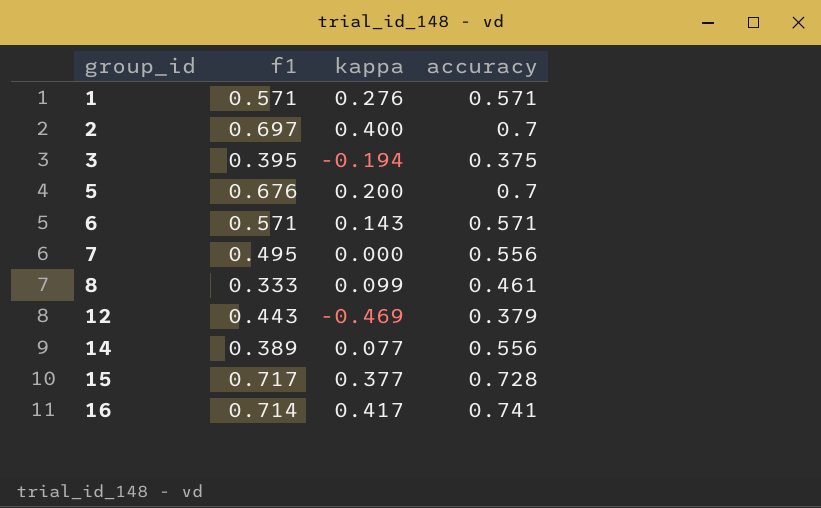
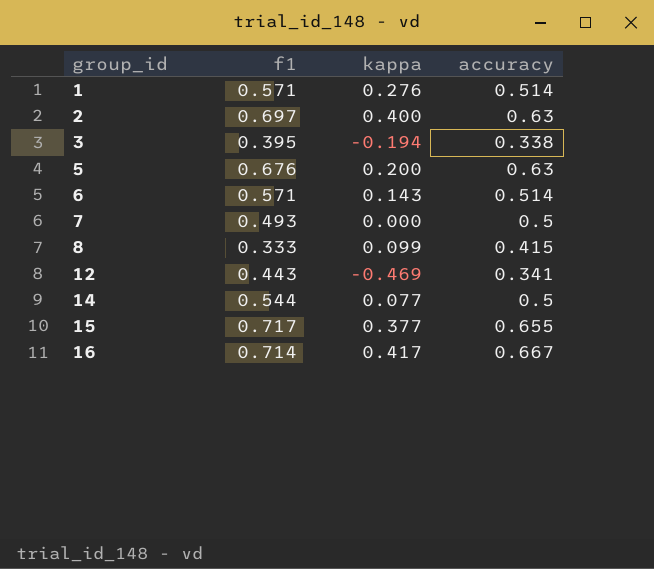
1 | accuracy: 0.571 -> 0.514
2 | accuracy: 0.7 -> 0.63
3 | accuracy: 0.375 -> 0.338
5 | accuracy: 0.7 -> 0.63
6 | accuracy: 0.571 -> 0.514
7 | f1: 0.495 -> 0.493
7 | accuracy: 0.556 -> 0.5
8 | accuracy: 0.461 -> 0.415
12 | accuracy: 0.379 -> 0.341
14 | f1: 0.389 -> 0.544
14 | accuracy: 0.556 -> 0.5
15 | accuracy: 0.728 -> 0.655
16 | accuracy: 0.741 -> 0.667

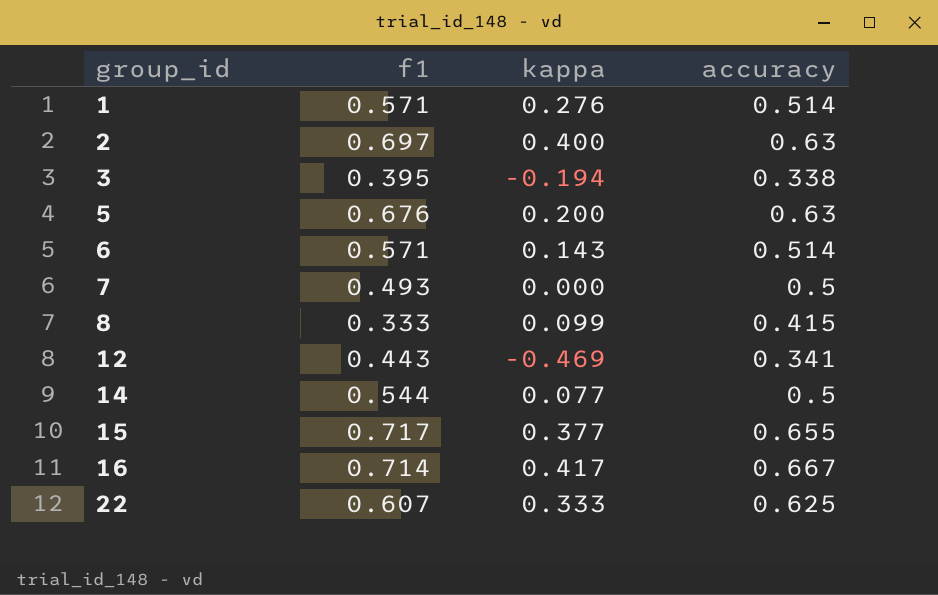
row 22: none -> 0.607 | 0.333 | 0.625

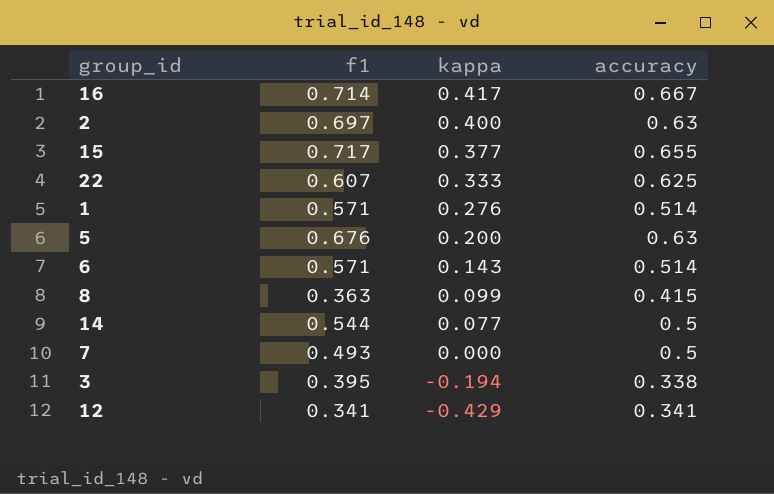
row order: group_id ascending -> kappa descending
8 | f1: 0.333 -> 0.363
12 | f1: 0.443 -> 0.341
12 | kappa: -0.469 -> -0.429

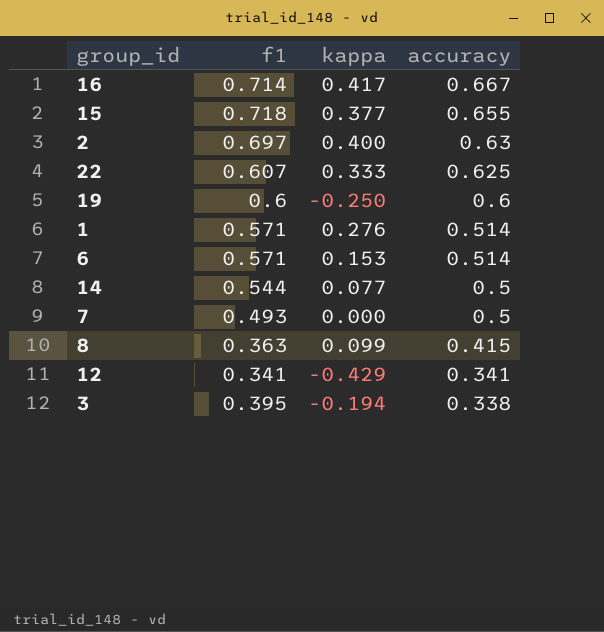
row order: kappa descending -> accuracy descending
row 5: 0.676 | 0.200 | 0.63 -> none
15 | f1: 0.717 -> 0.718
row 19: none -> 0.6 | -0.250 | 0.6
6 | kappa: 0.143 -> 0.153

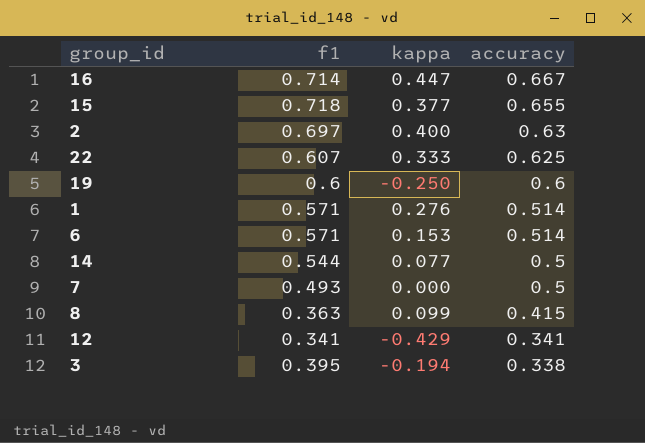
16 | kappa: 0.417 -> 0.447

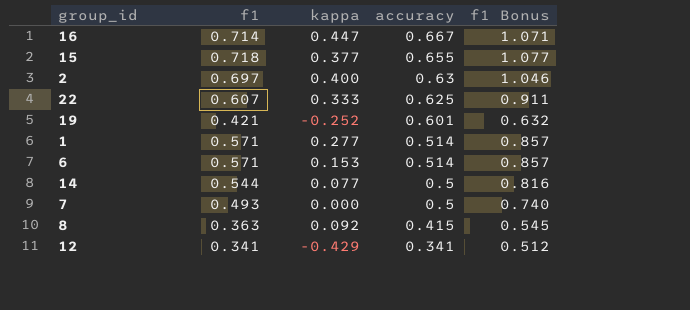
column f1 Bonus | formula: none -> [f1] * 1.5
row 3: 0.395 | -0.194 | 0.338 -> none
19 | f1: 0.6 -> 0.421
19 | kappa: -0.250 -> -0.252
19 | accuracy: 0.6 -> 0.601
1 | kappa: 0.276 -> 0.277
8 | kappa: 0.099 -> 0.092

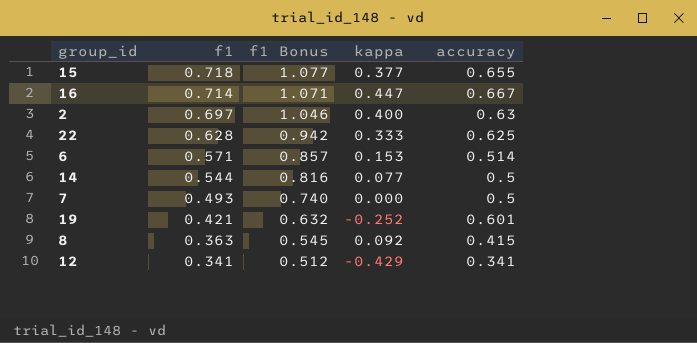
row order: accuracy descending -> f1 descending
column f1 Bonus | position: 5 -> 3
row 1: 0.571 | 0.277 | 0.514 | 0.857 -> none
22 | f1: 0.607 -> 0.628
22 | f1 Bonus: 0.911 -> 0.942

